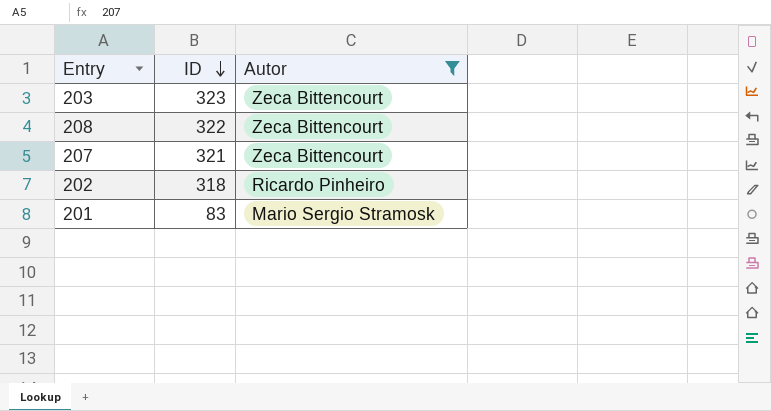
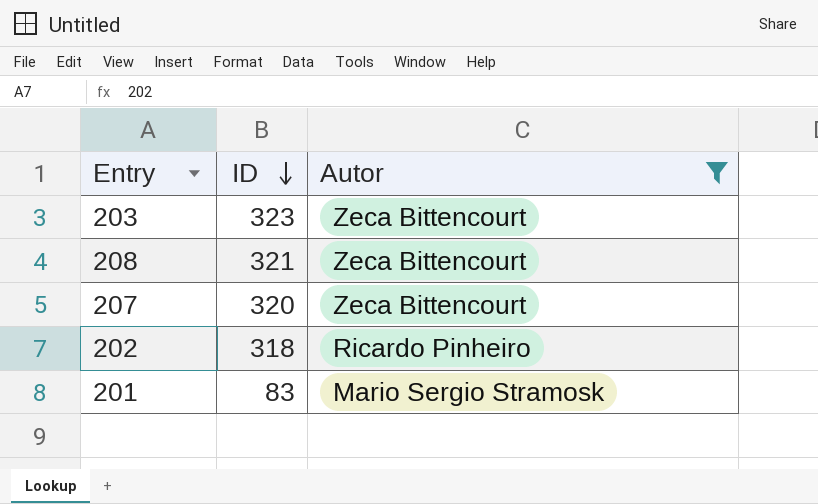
208 | ID: 322 -> 321
207 | ID: 321 -> 320

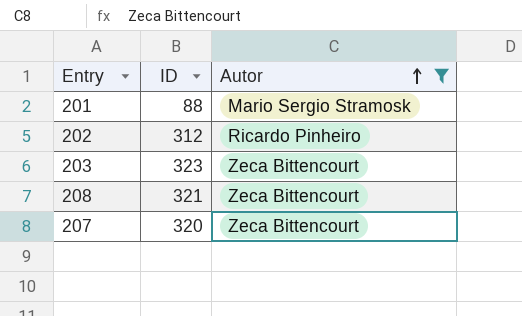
row order: ID descending -> Autor ascending
201 | ID: 83 -> 88
202 | ID: 318 -> 312

